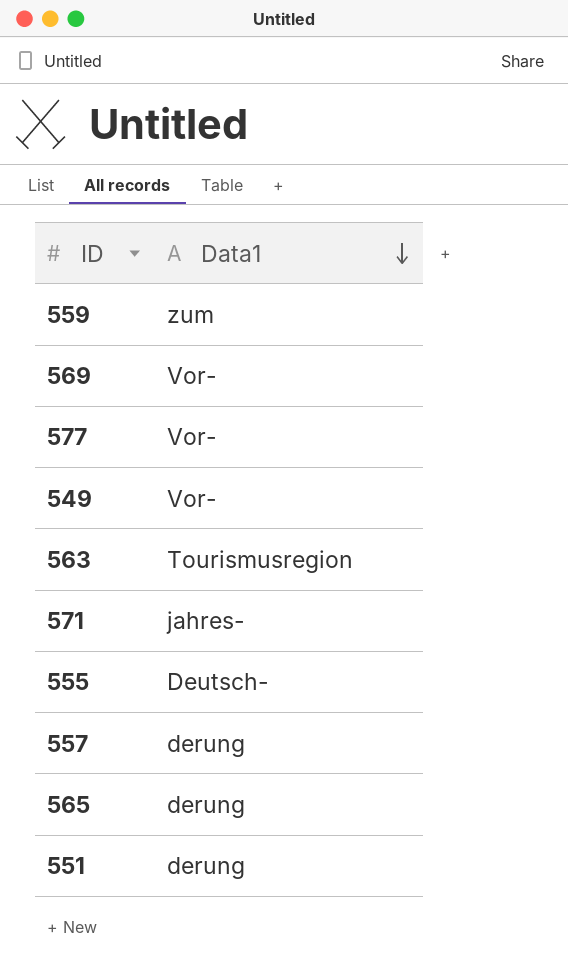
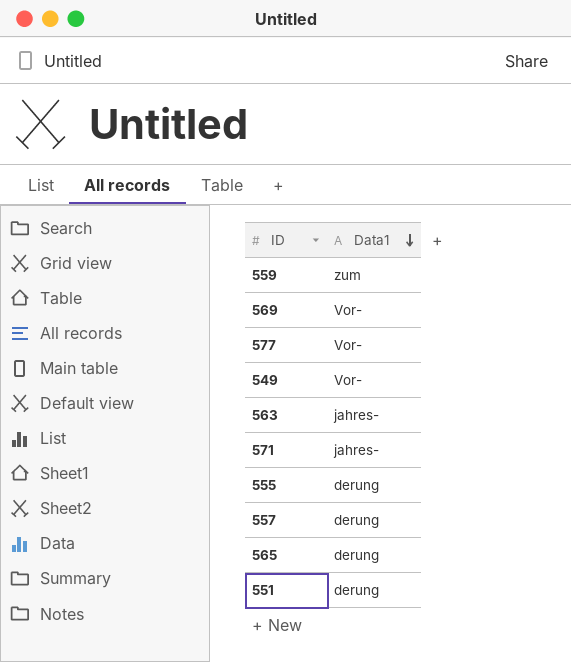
563 | Data1: Tourismusregion -> jahres-
555 | Data1: Deutsch- -> derung

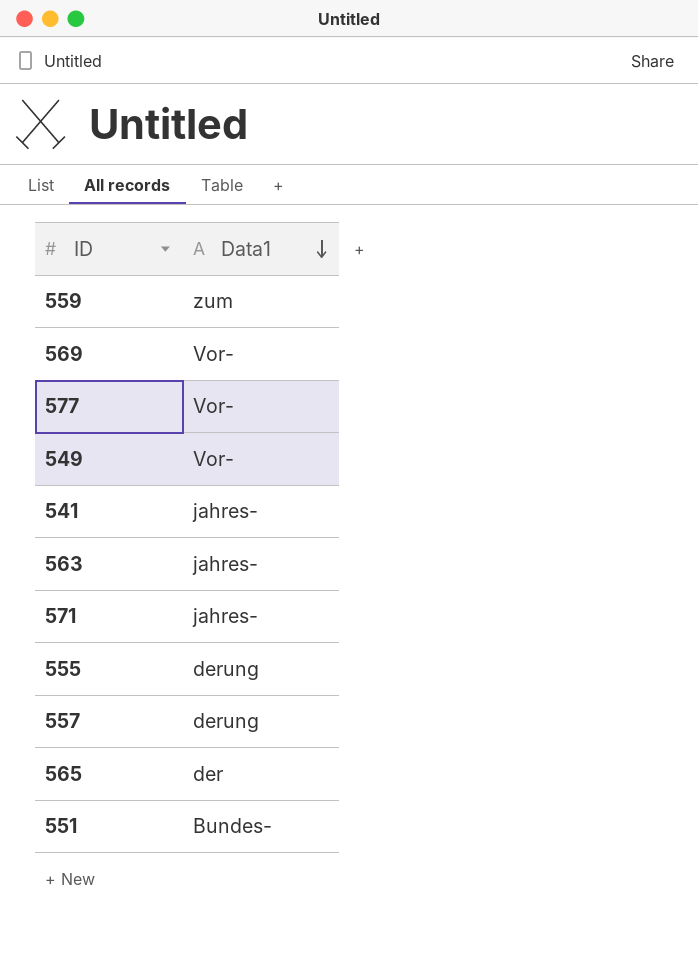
row 541: none -> jahres-
565 | Data1: derung -> der
551 | Data1: derung -> Bundes-

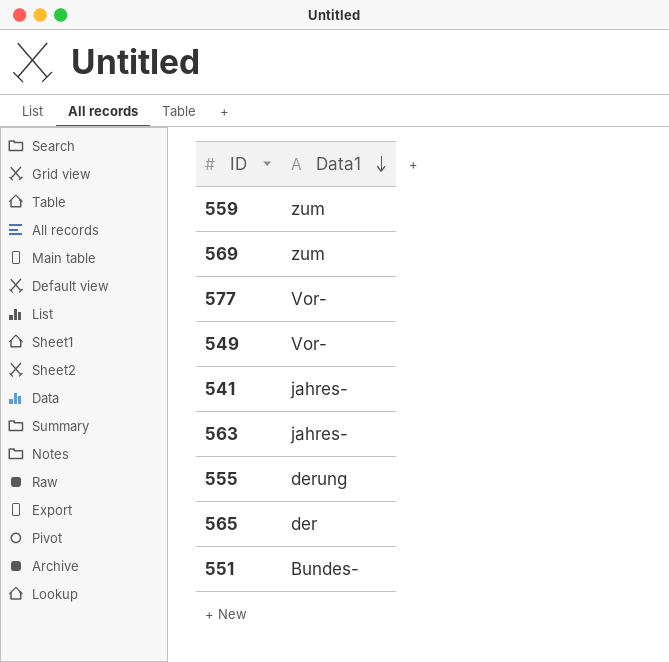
row 571: jahres- -> none
row 557: derung -> none
569 | Data1: Vor- -> zum

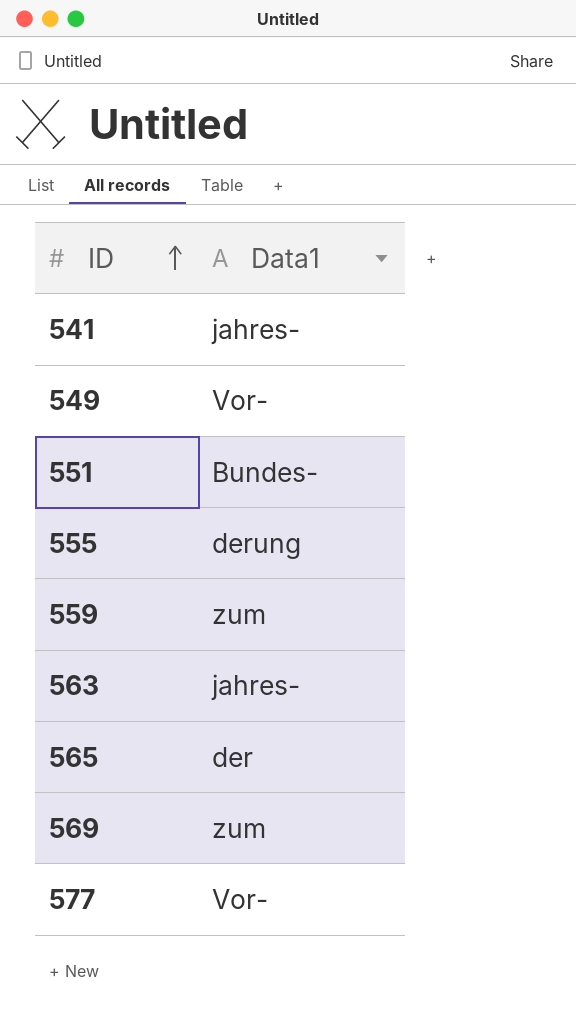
row order: Data1 descending -> ID ascending

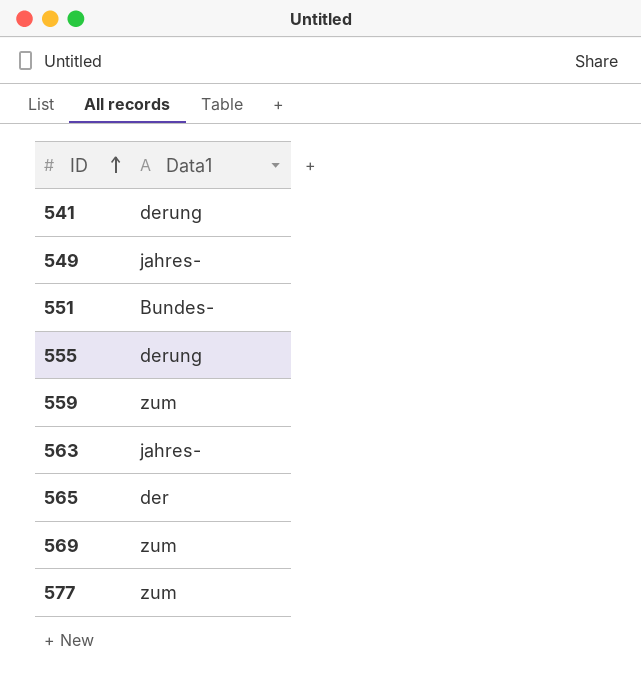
541 | Data1: jahres- -> derung
549 | Data1: Vor- -> jahres-
577 | Data1: Vor- -> zum

